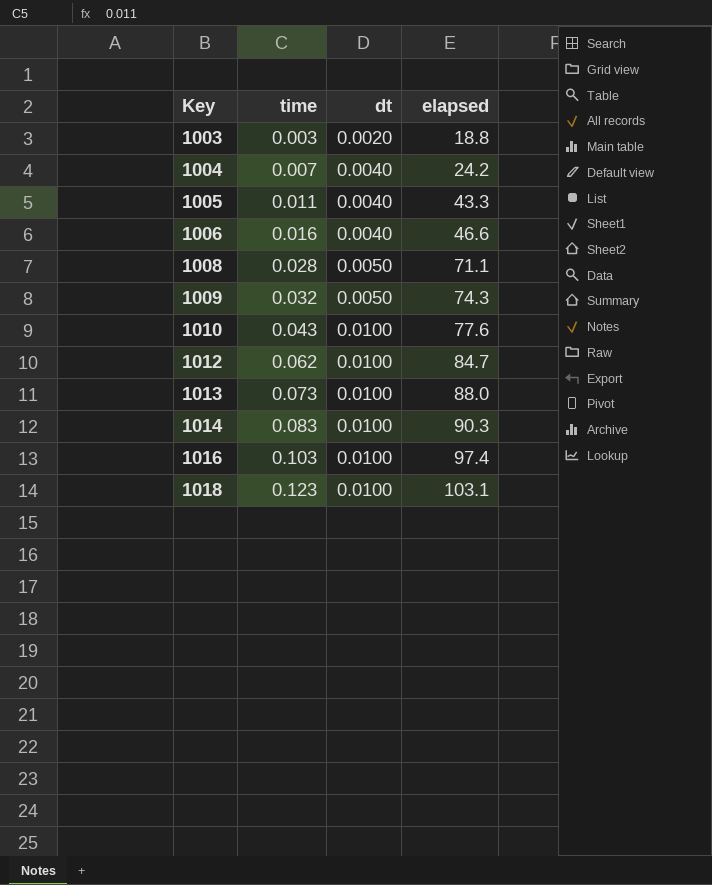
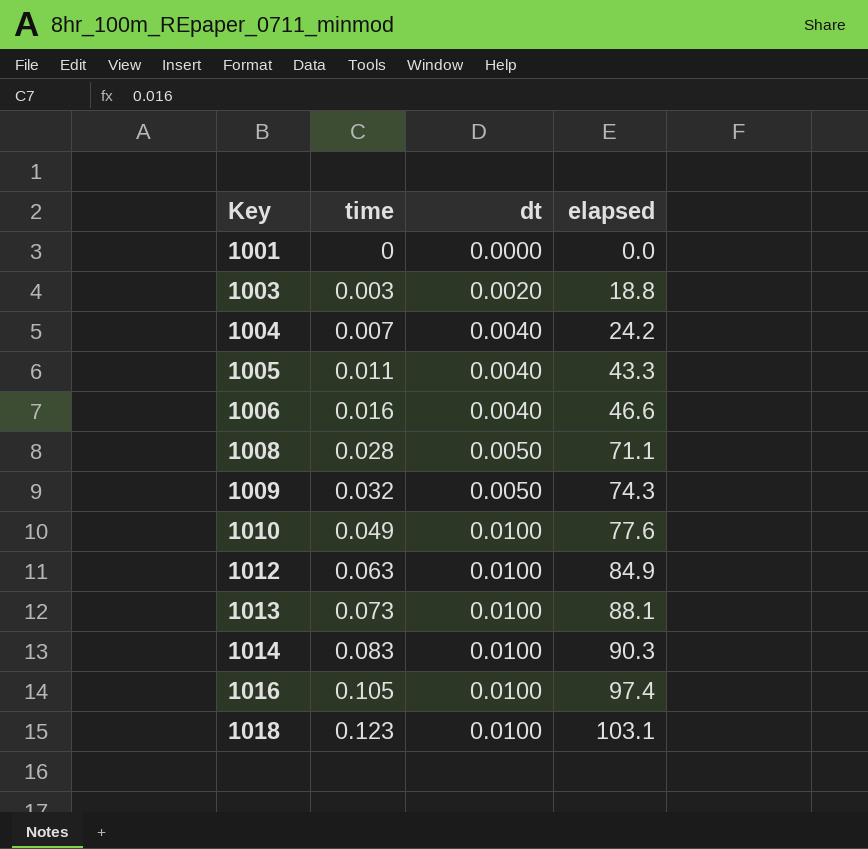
row 1001: none -> 0 | 0.0000 | 0.0
1010 | time: 0.043 -> 0.049
1012 | time: 0.062 -> 0.063
1012 | elapsed: 84.7 -> 84.9
1013 | elapsed: 88.0 -> 88.1
1016 | time: 0.103 -> 0.105

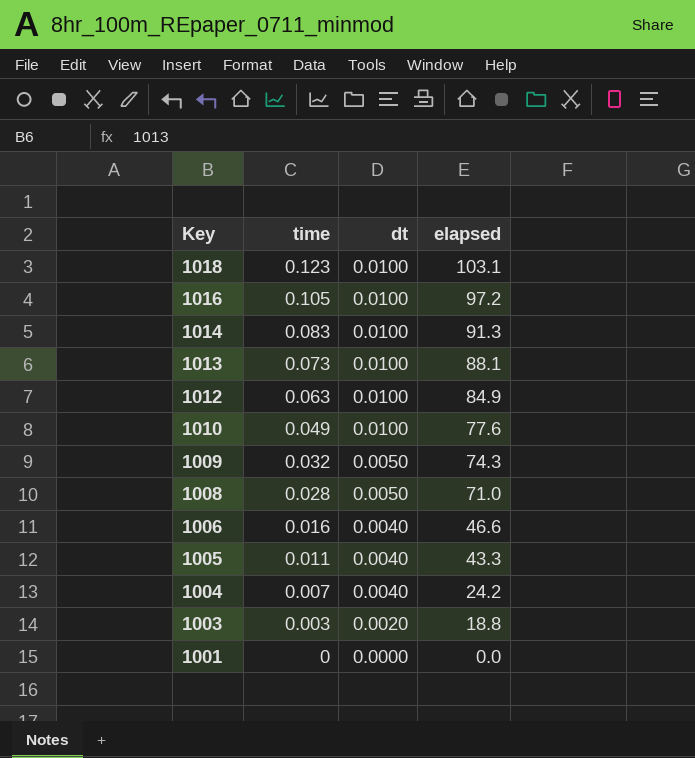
row order: Key ascending -> Key descending
1016 | elapsed: 97.4 -> 97.2
1014 | elapsed: 90.3 -> 91.3
1008 | elapsed: 71.1 -> 71.0

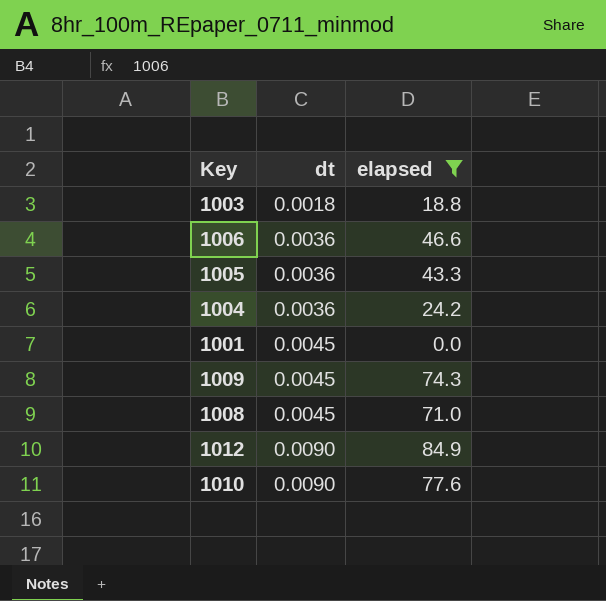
filter: none -> elapsed <= 84.9
row order: Key descending -> dt ascending
column time | position: 2 -> none
1003 | dt: 0.0020 -> 0.0018
1006 | dt: 0.0040 -> 0.0036
1005 | dt: 0.0040 -> 0.0036
1004 | dt: 0.0040 -> 0.0036
1001 | dt: 0.0000 -> 0.0045
1009 | dt: 0.0050 -> 0.0045
1008 | dt: 0.0050 -> 0.0045
1012 | dt: 0.0100 -> 0.0090
1010 | dt: 0.0100 -> 0.0090

